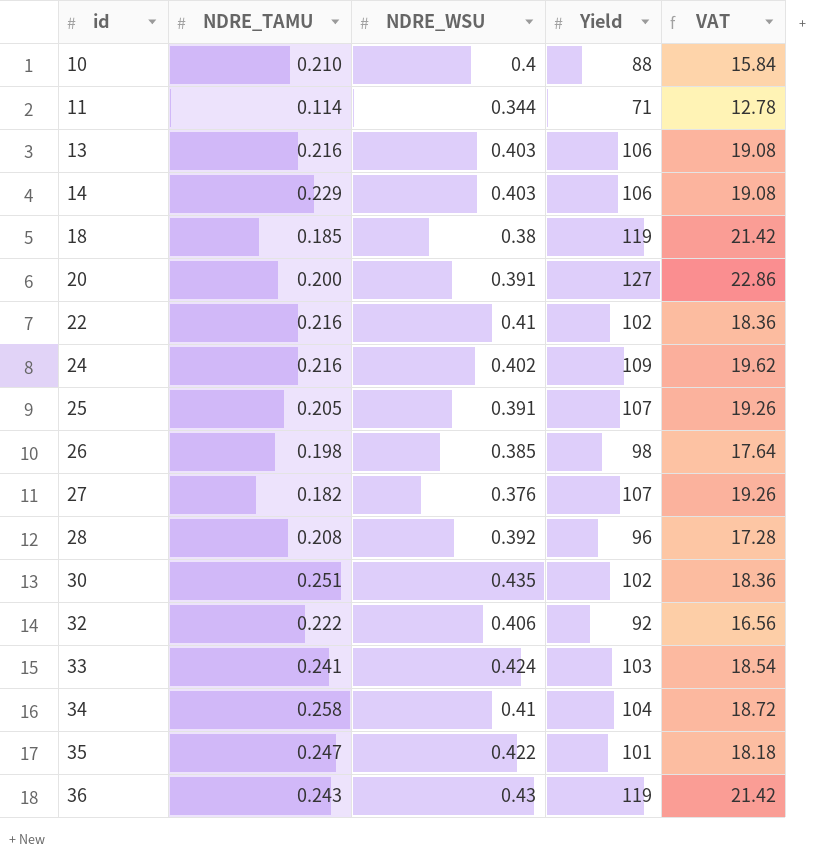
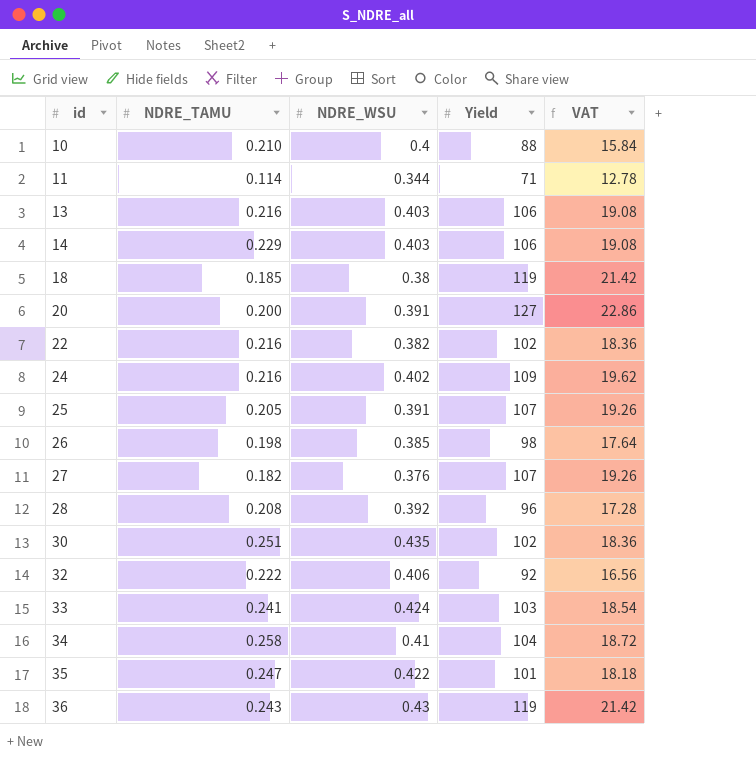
22 | NDRE_WSU: 0.41 -> 0.382

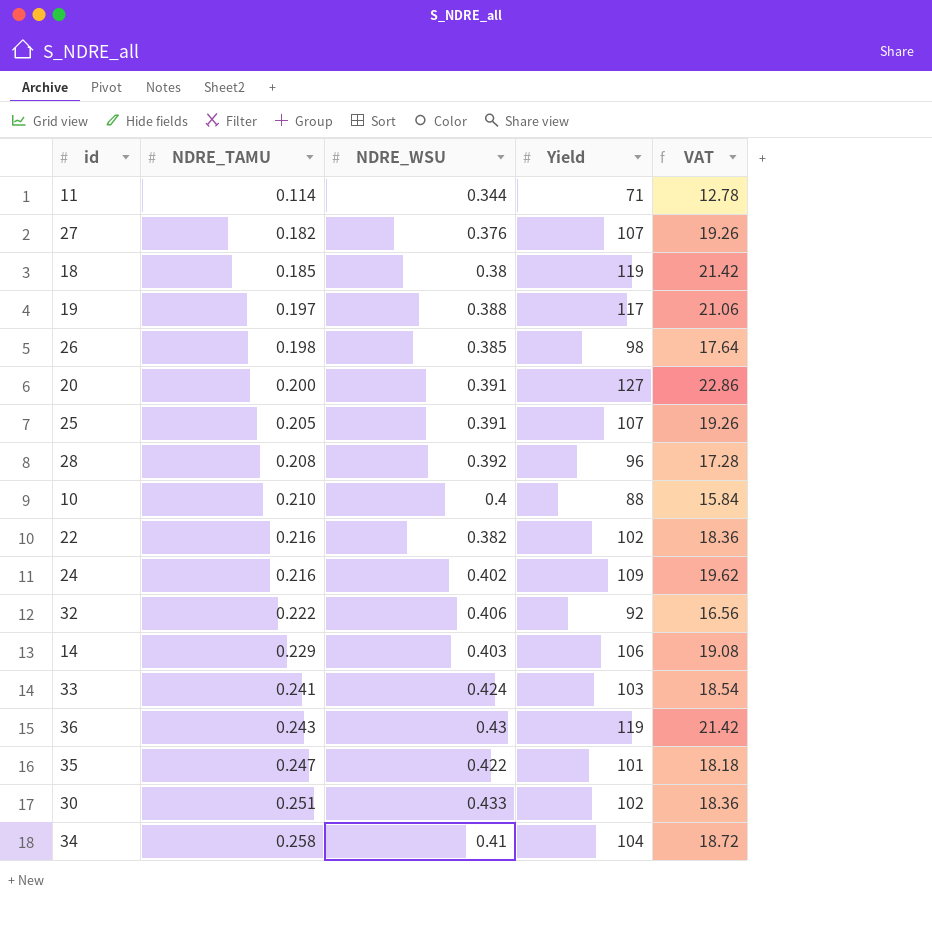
row order: id ascending -> NDRE_TAMU ascending
row 13: 0.216 | 0.403 | 106 | 19.08 -> none
row 19: none -> 0.197 | 0.388 | 117 | 21.06
30 | NDRE_WSU: 0.435 -> 0.433

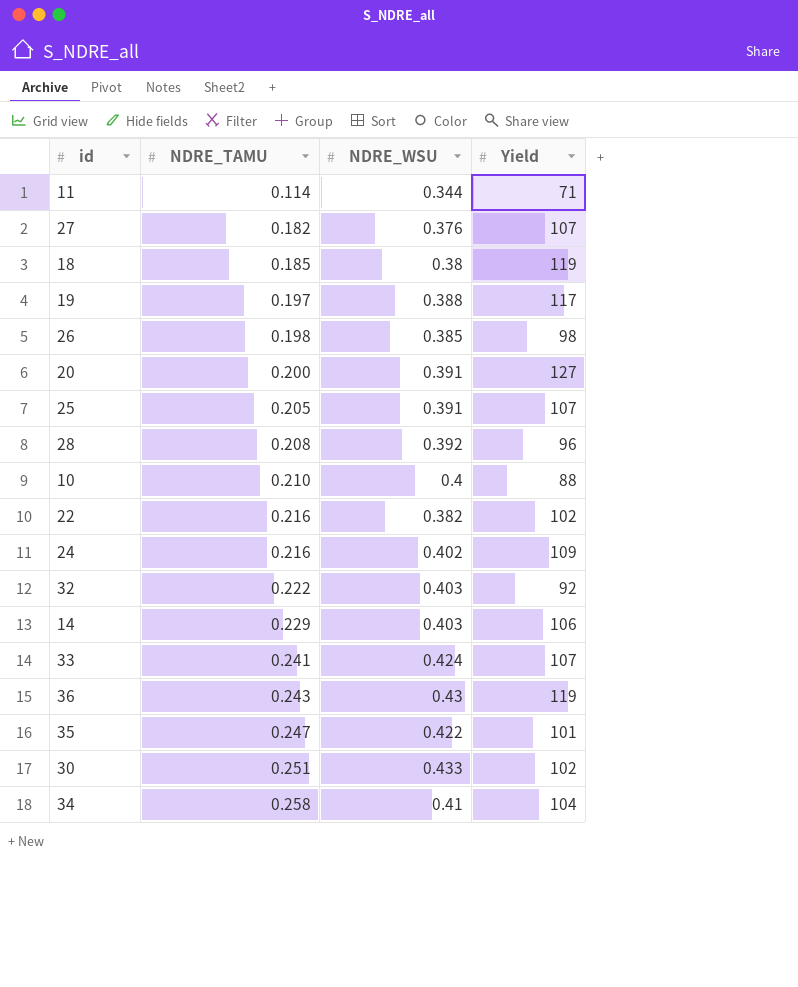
column VAT | formula: [Yield] * 0.18 -> none
32 | NDRE_WSU: 0.406 -> 0.403
33 | Yield: 103 -> 107

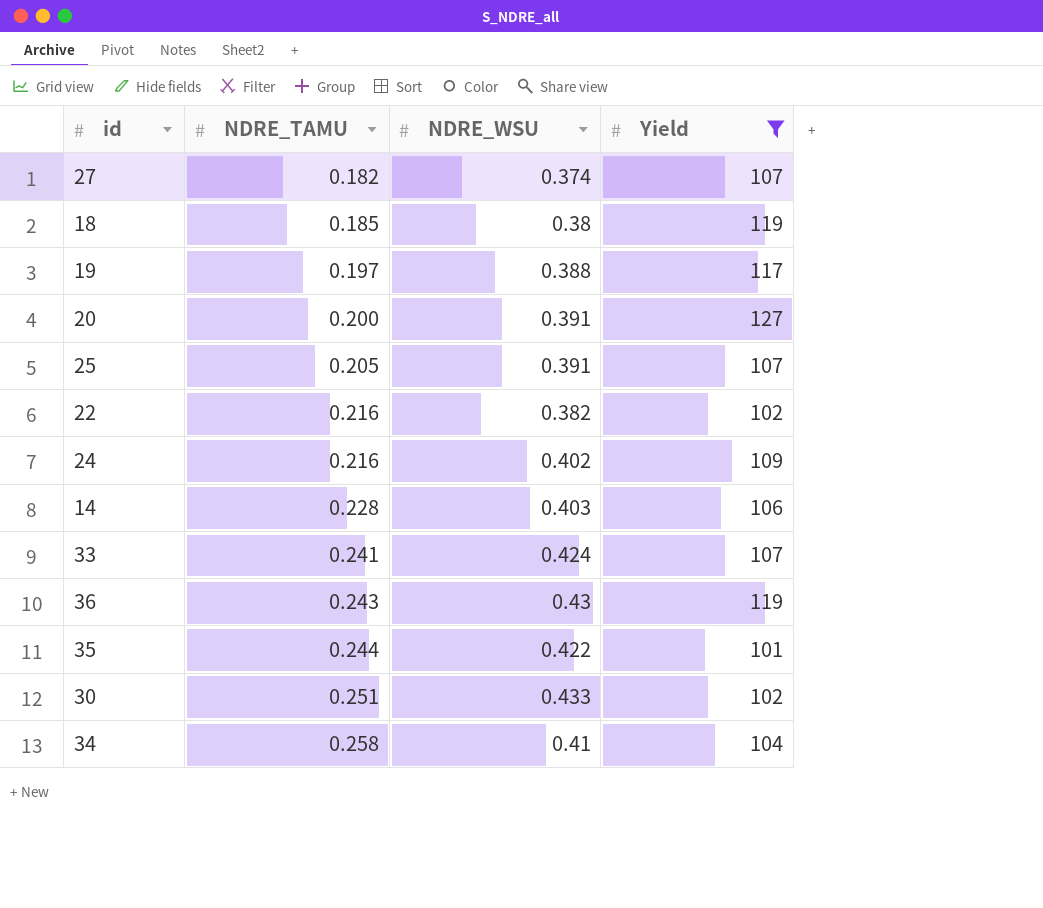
filter: none -> Yield >= 101
27 | NDRE_WSU: 0.376 -> 0.374
14 | NDRE_TAMU: 0.229 -> 0.228
35 | NDRE_TAMU: 0.247 -> 0.244

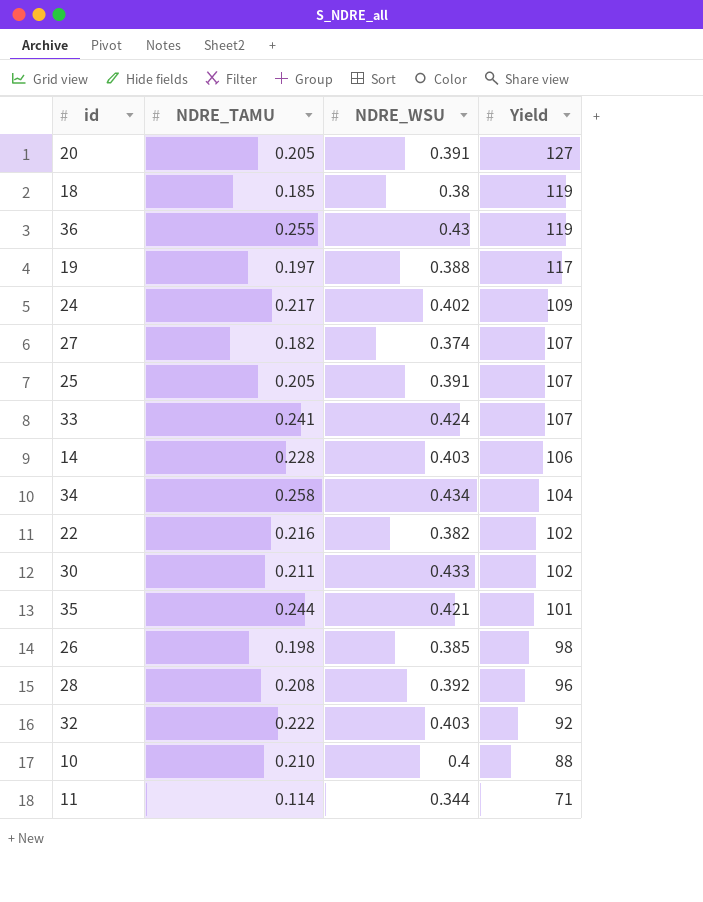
filter: Yield >= 101 -> none
row order: NDRE_TAMU ascending -> Yield descending
20 | NDRE_TAMU: 0.200 -> 0.205
36 | NDRE_TAMU: 0.243 -> 0.255
24 | NDRE_TAMU: 0.216 -> 0.217
34 | NDRE_WSU: 0.41 -> 0.434
30 | NDRE_TAMU: 0.251 -> 0.211
35 | NDRE_WSU: 0.422 -> 0.421

